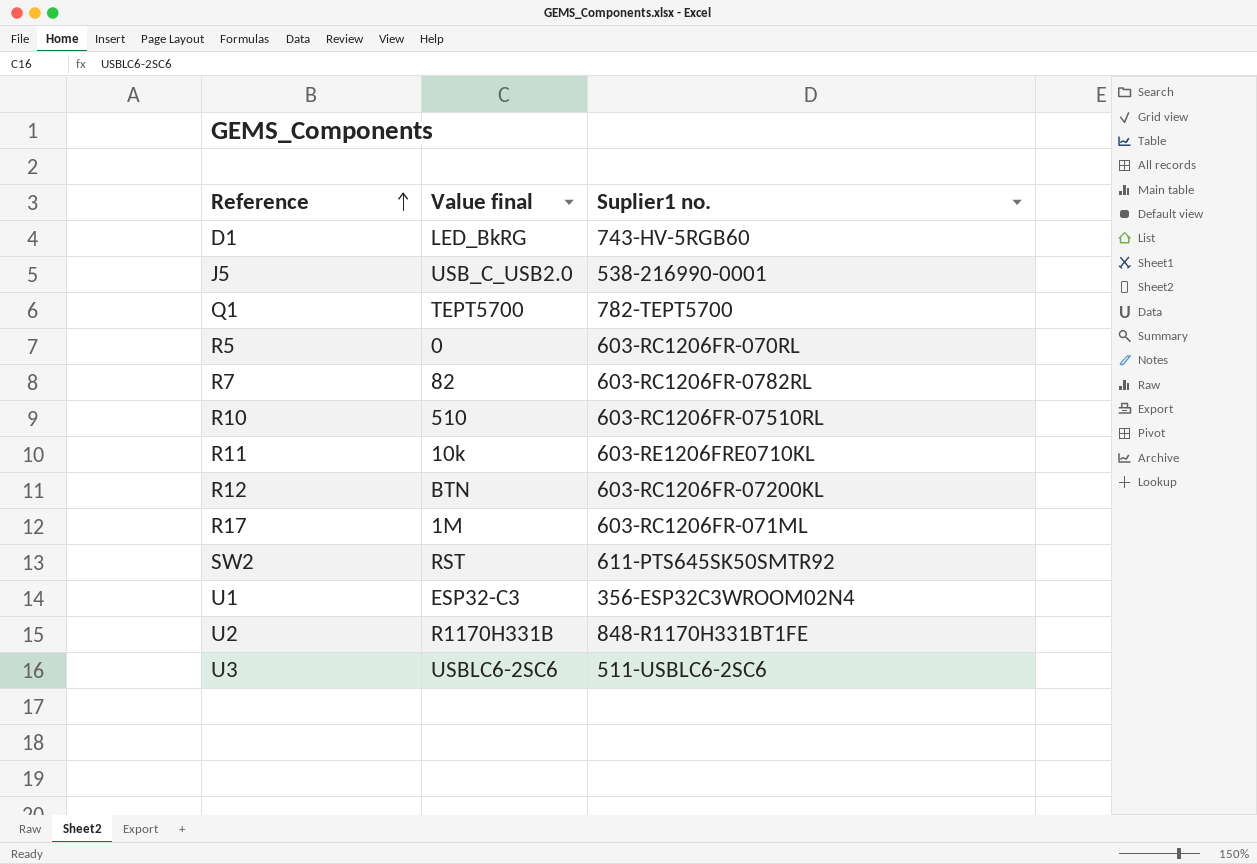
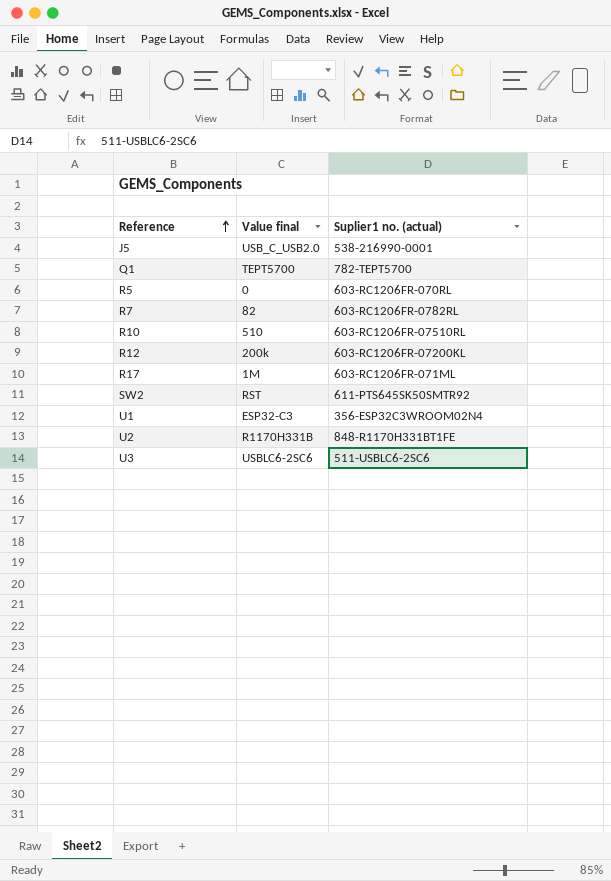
column name: Suplier1 no. -> Suplier1 no. (actual)
row D1: LED_BkRG | 743-HV-5RGB60 -> none
row R11: 10k | 603-RE1206FRE0710KL -> none
R12 | Value final: BTN -> 200k

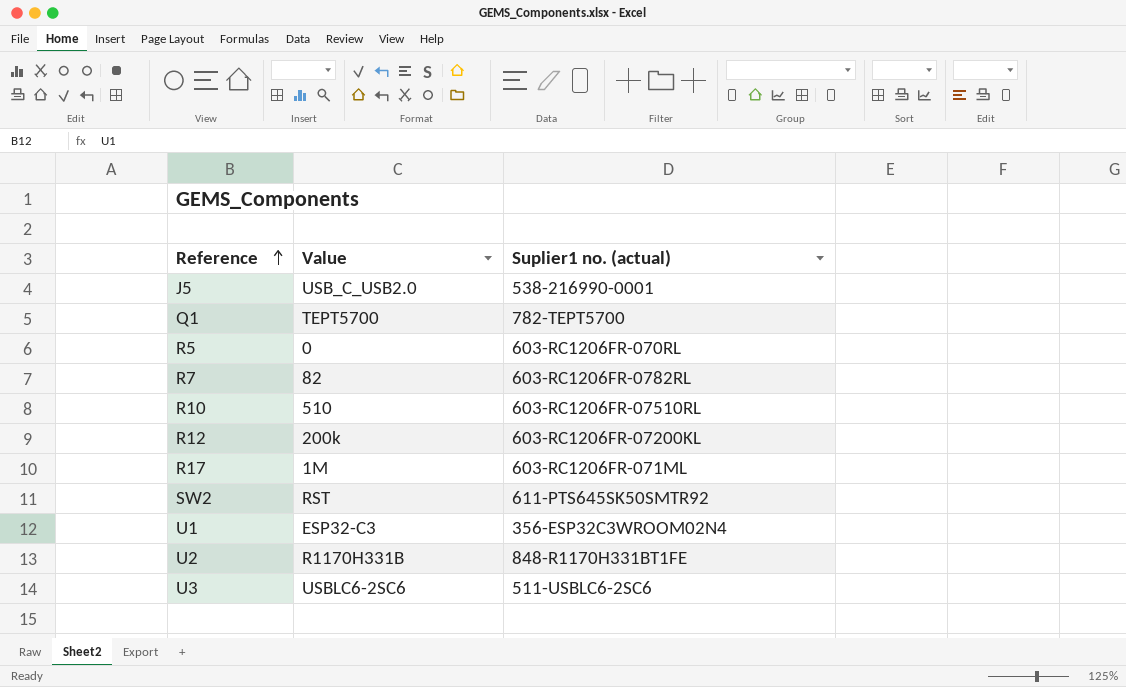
column name: Value final -> Value

